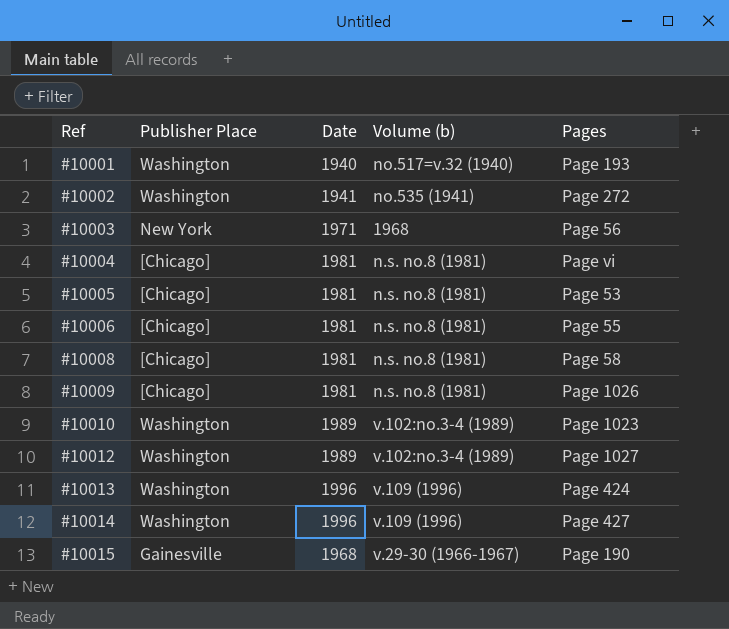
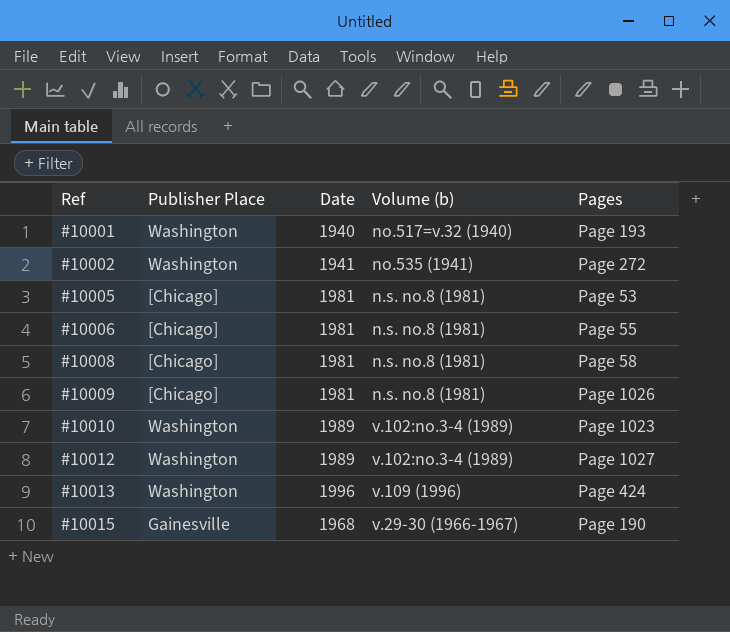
row #10003: New York | 1971 | 1968 | Page 56 -> none
row #10004: [Chicago] | 1981 | n.s. no.8 (1981) | Page vi -> none
row #10014: Washington | 1996 | v.109 (1996) | Page 427 -> none

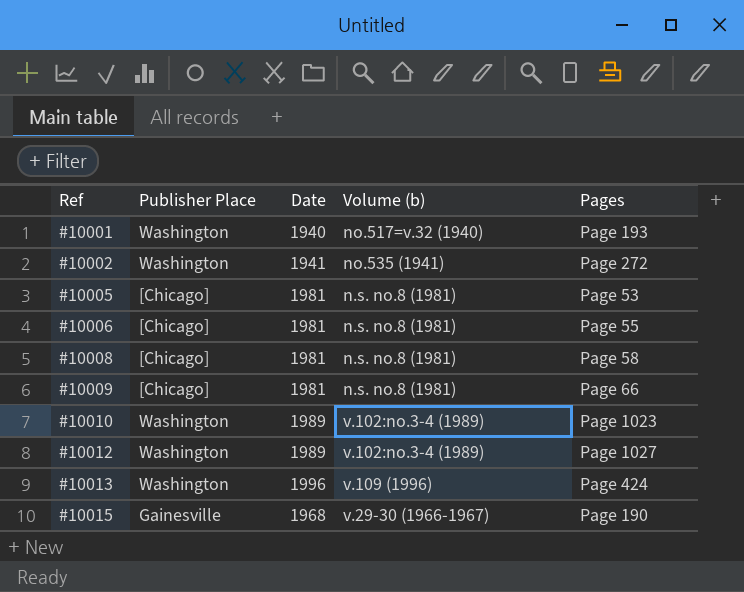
#10009 | Pages: Page 1026 -> Page 66

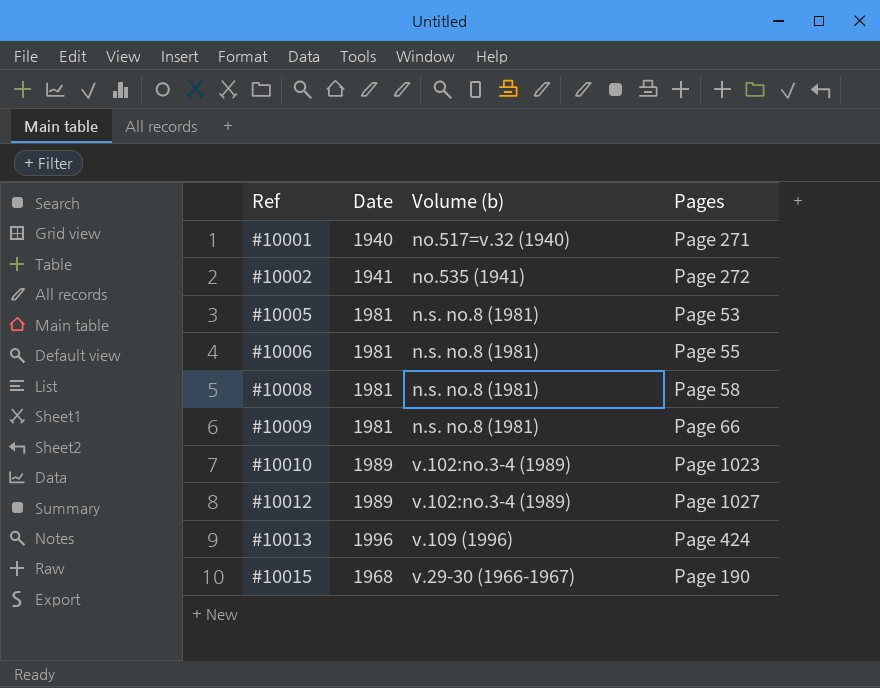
column Publisher Place | position: 2 -> none
#10001 | Pages: Page 193 -> Page 271

